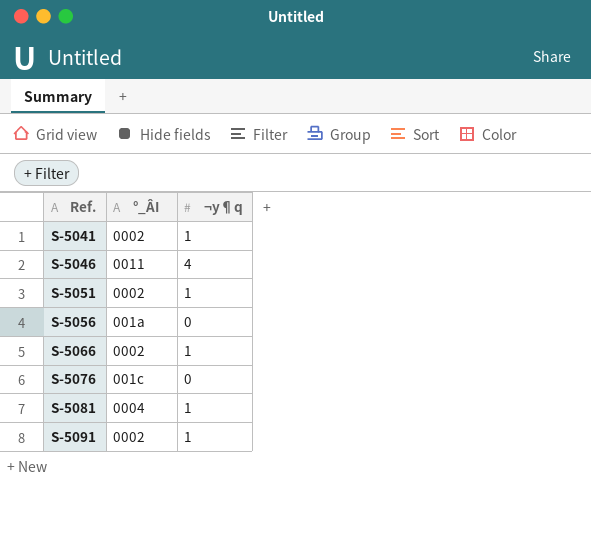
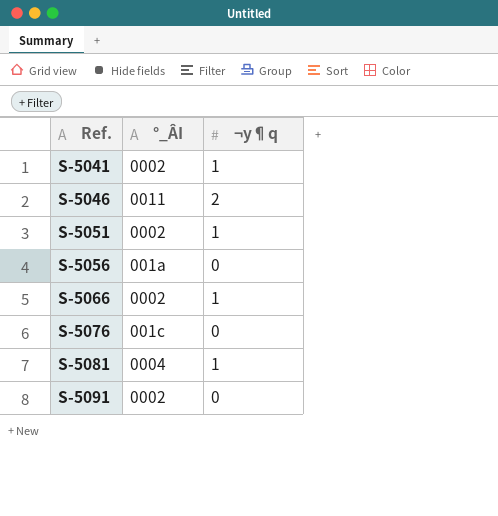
S-5046 | ¬y¶q: 4 -> 2
S-5091 | ¬y¶q: 1 -> 0

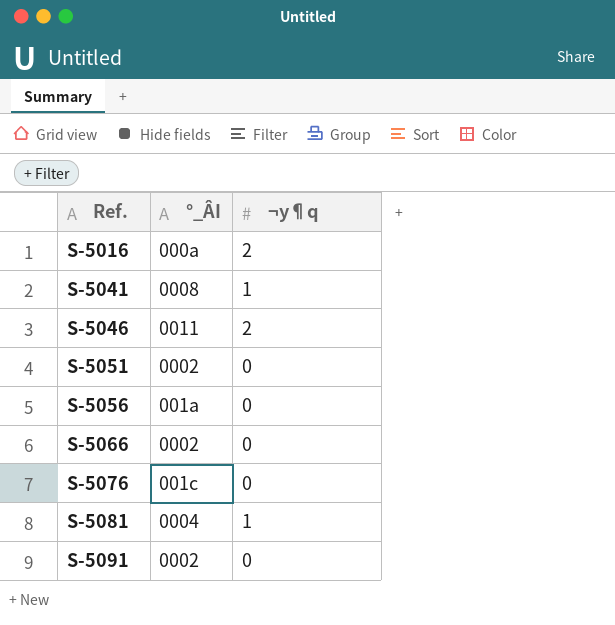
row S-5016: none -> 000a | 2
S-5041 | °_ÂI: 0002 -> 0008
S-5051 | ¬y¶q: 1 -> 0
S-5066 | ¬y¶q: 1 -> 0

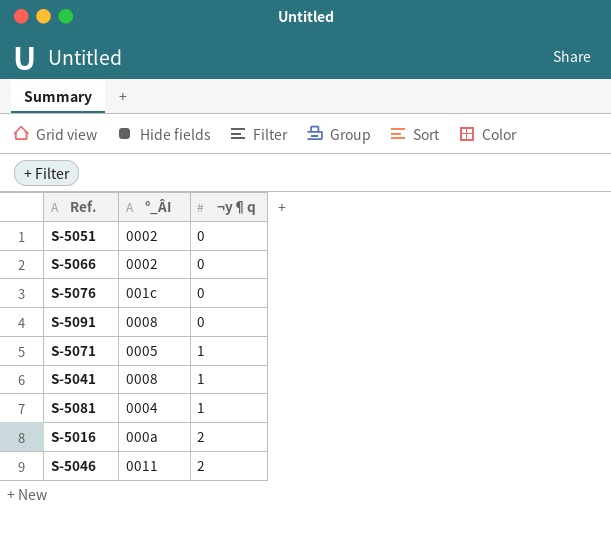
row order: Ref. ascending -> ¬y¶q ascending
row S-5056: 001a | 0 -> none
S-5091 | °_ÂI: 0002 -> 0008
row S-5071: none -> 0005 | 1

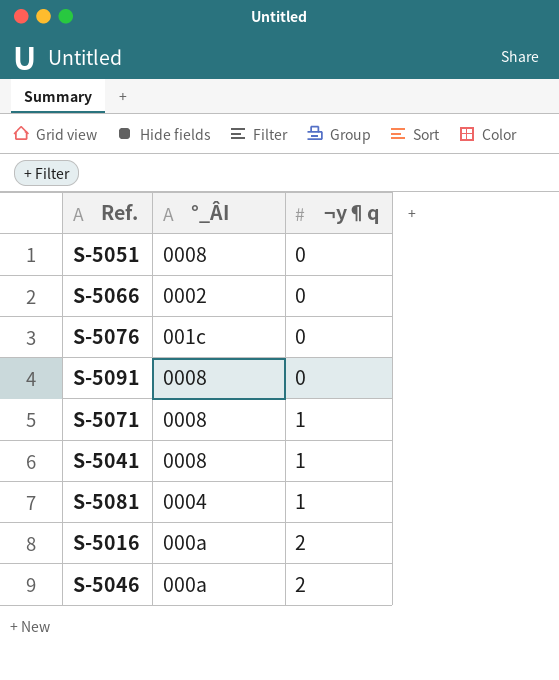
S-5051 | °_ÂI: 0002 -> 0008
S-5071 | °_ÂI: 0005 -> 0008
S-5046 | °_ÂI: 0011 -> 000a

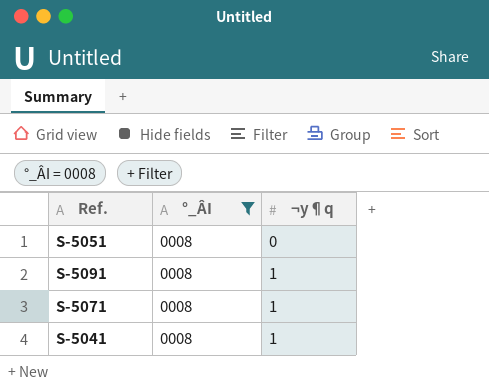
filter: none -> °_ÂI = 0008
S-5091 | ¬y¶q: 0 -> 1

